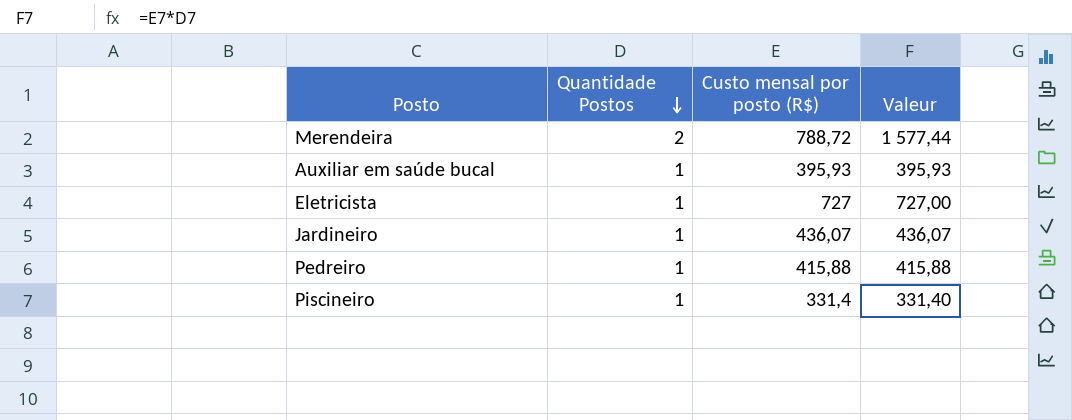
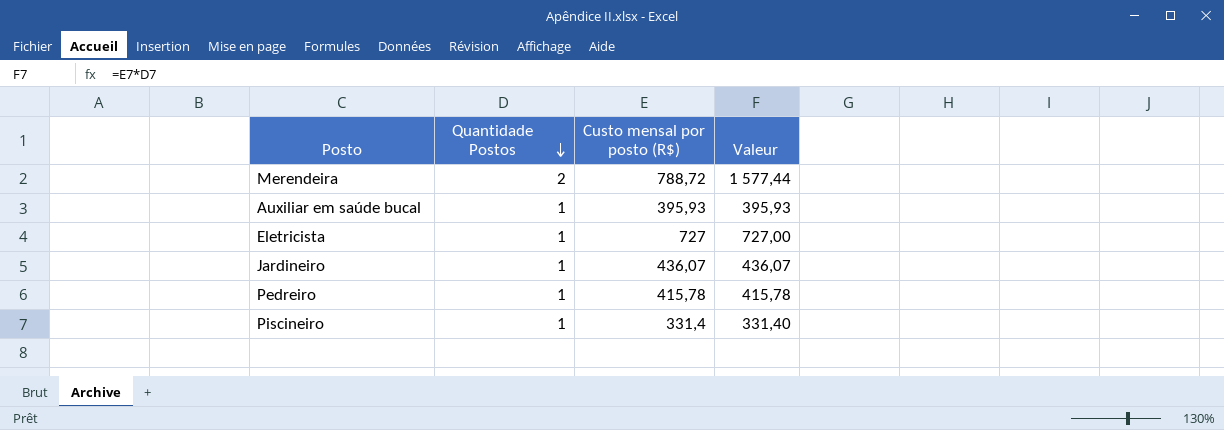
Pedreiro | Custo mensal por posto (R$): 415,88 -> 415,78
Pedreiro | Valeur: 415,88 -> 415,78

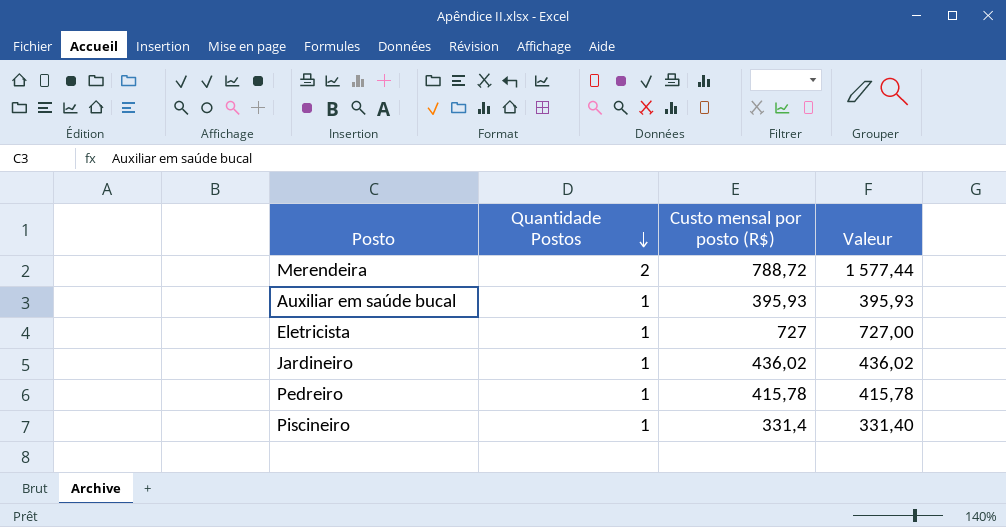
Jardineiro | Custo mensal por posto (R$): 436,07 -> 436,02
Jardineiro | Valeur: 436,07 -> 436,02

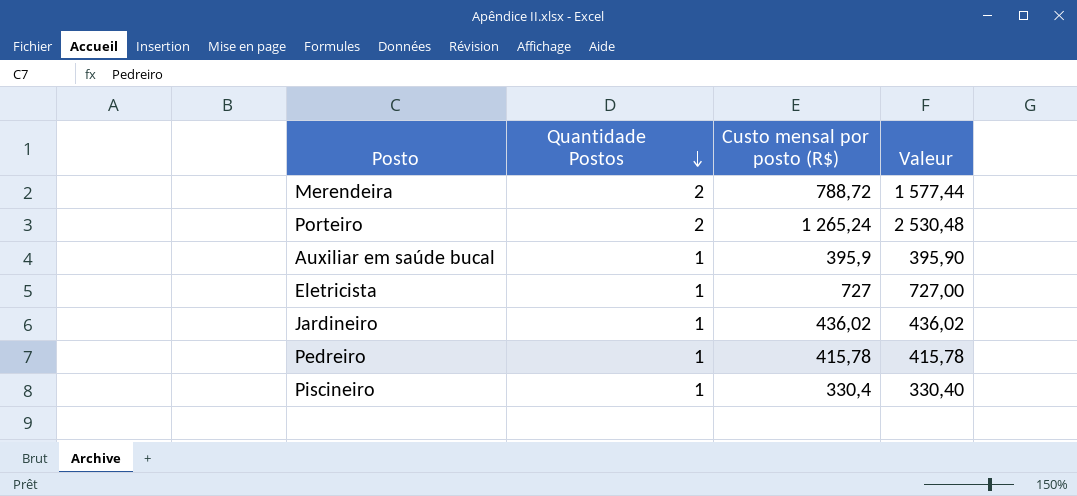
row Porteiro: none -> 2 | 1 265,24 | 2 530,48
Auxiliar em saúde bucal | Custo mensal por posto (R$): 395,93 -> 395,9
Auxiliar em saúde bucal | Valeur: 395,93 -> 395,90
Piscineiro | Custo mensal por posto (R$): 331,4 -> 330,4
Piscineiro | Valeur: 331,40 -> 330,40

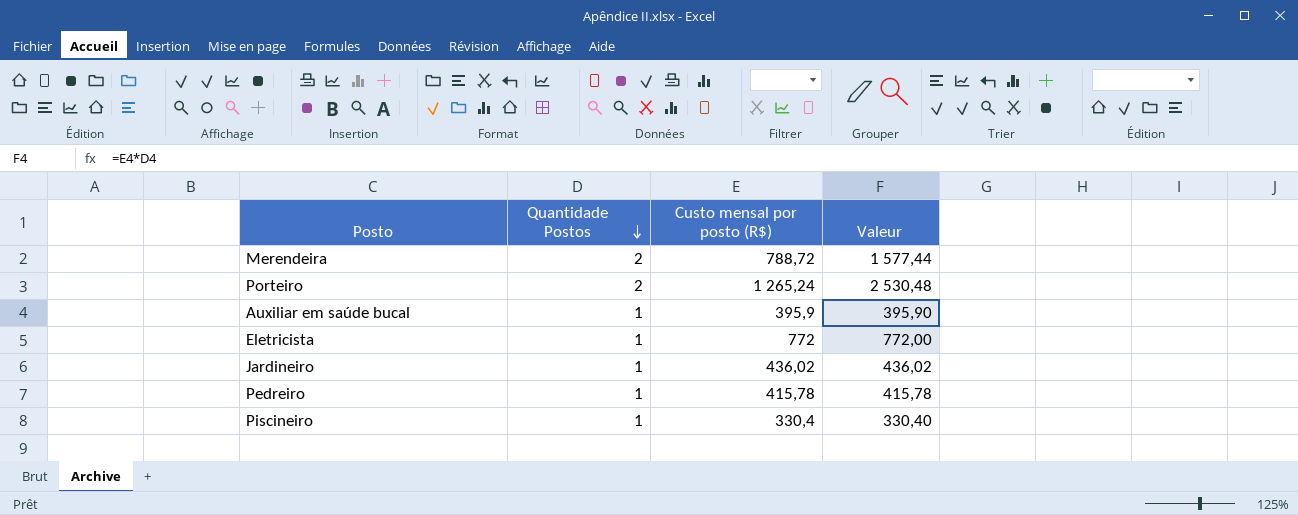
Eletricista | Custo mensal por posto (R$): 727 -> 772
Eletricista | Valeur: 727,00 -> 772,00

